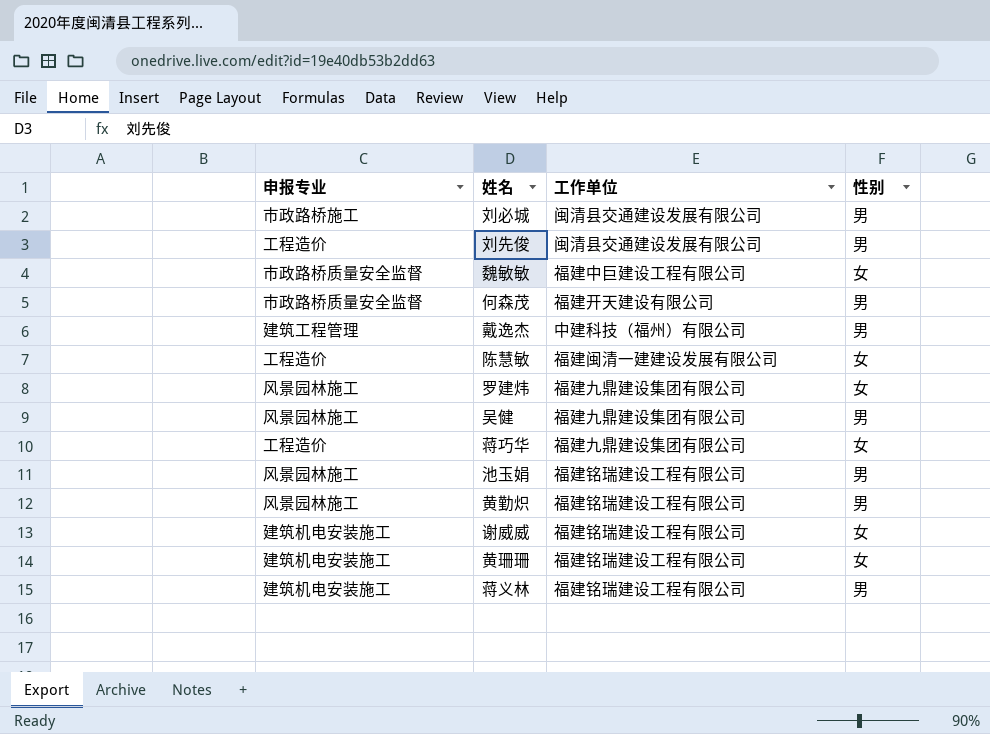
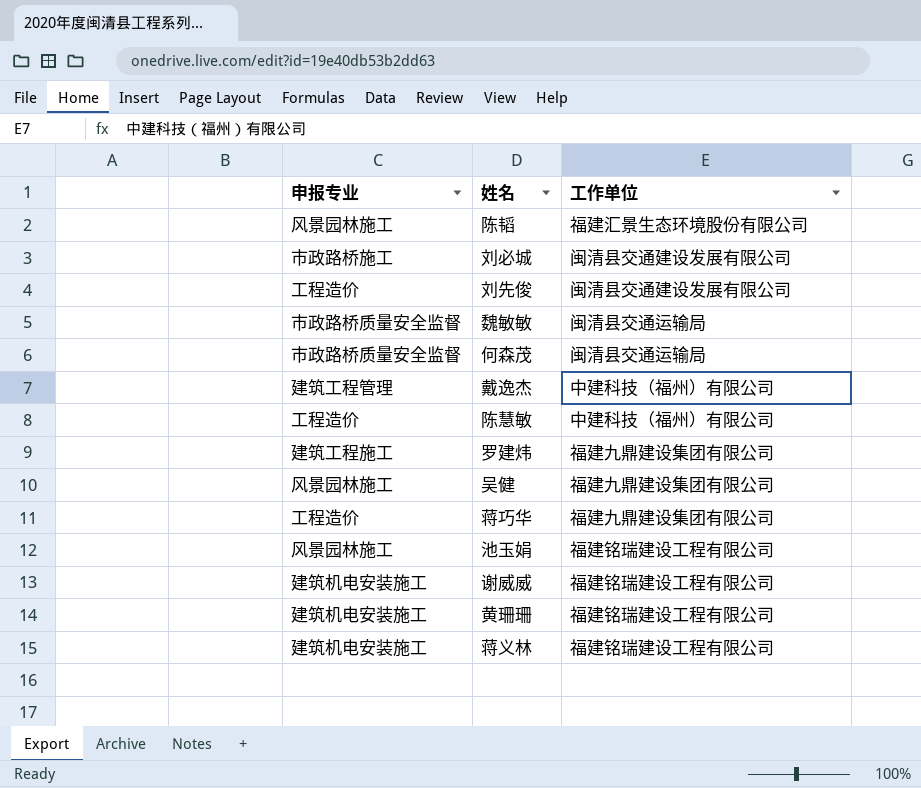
column 性别 | position: 4 -> none
row 黄勤炽: 风景园林施工 | 福建铭瑞建设工程有限公司 | 男 -> none
row 陈韬: none -> 风景园林施工 | 福建汇景生态环境股份有限公司
魏敏敏 | 工作单位: 福建中巨建设工程有限公司 -> 闽清县交通运输局
何森茂 | 工作单位: 福建开天建设有限公司 -> 闽清县交通运输局
陈慧敏 | 工作单位: 福建闽清一建建设发展有限公司 -> 中建科技（福州）有限公司
罗建炜 | 申报专业: 风景园林施工 -> 建筑工程施工

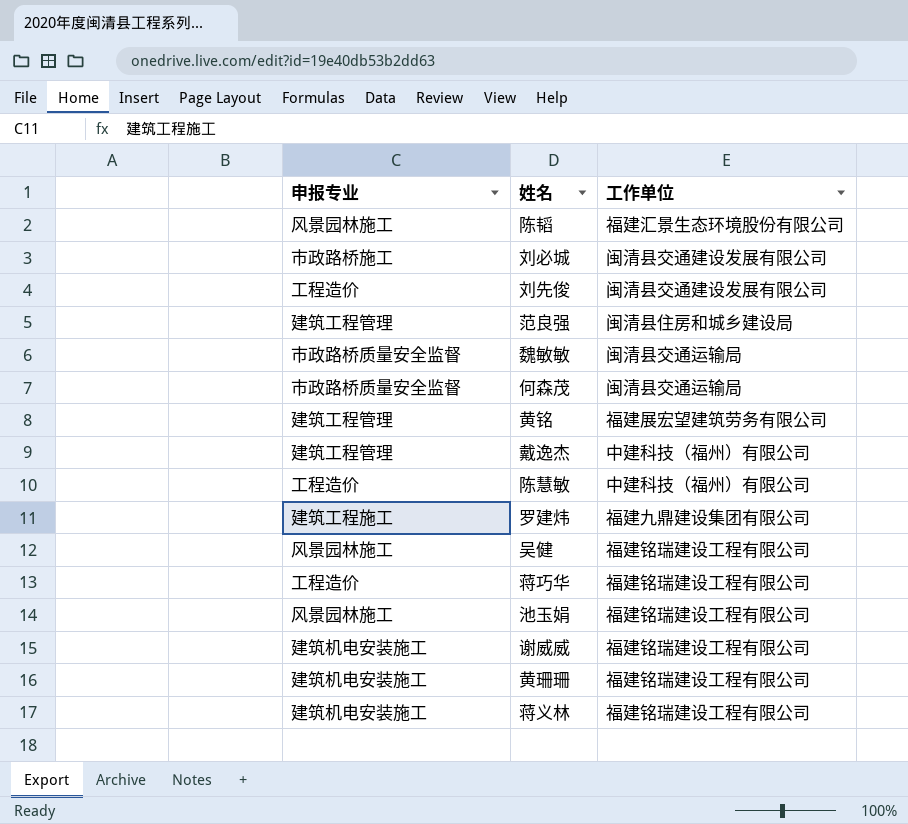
row 范良强: none -> 建筑工程管理 | 闽清县住房和城乡建设局
row 黄铭: none -> 建筑工程管理 | 福建展宏望建筑劳务有限公司
吴健 | 工作单位: 福建九鼎建设集团有限公司 -> 福建铭瑞建设工程有限公司
蒋巧华 | 工作单位: 福建九鼎建设集团有限公司 -> 福建铭瑞建设工程有限公司

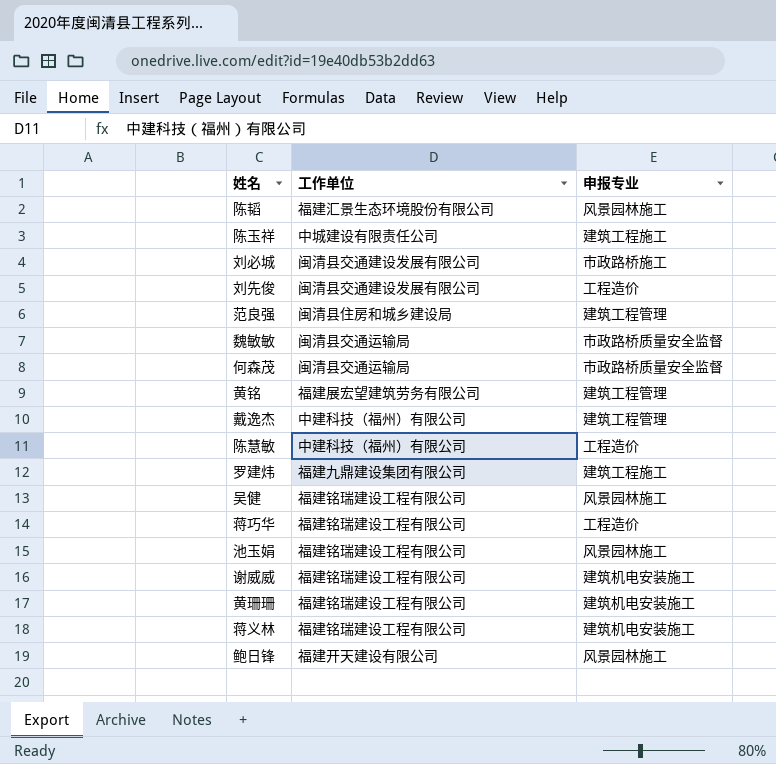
column 申报专业 | position: 1 -> 3
row 陈玉祥: none -> 中城建设有限责任公司 | 建筑工程施工
row 鲍日锋: none -> 福建开天建设有限公司 | 风景园林施工

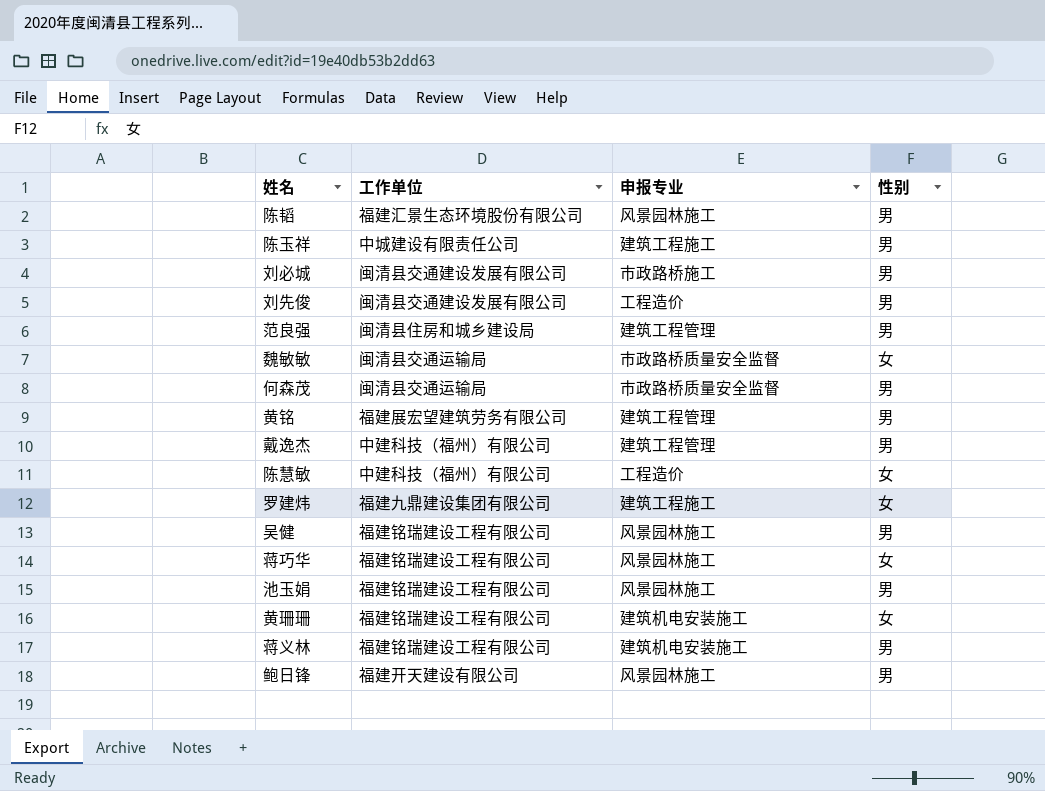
column 性别 | position: none -> 4
row 谢威威: 福建铭瑞建设工程有限公司 | 建筑机电安装施工 -> none
蒋巧华 | 申报专业: 工程造价 -> 风景园林施工

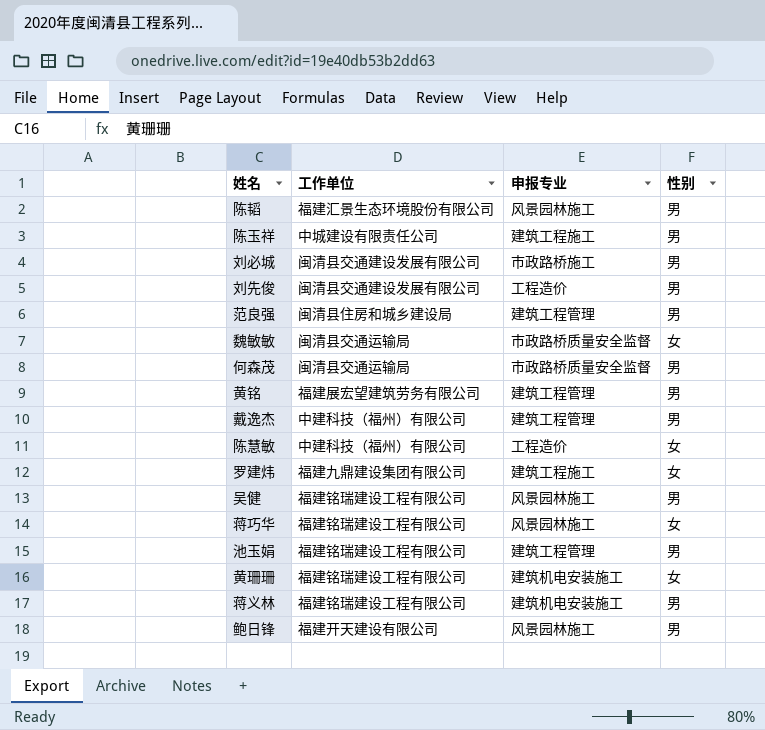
池玉娟 | 申报专业: 风景园林施工 -> 建筑工程管理

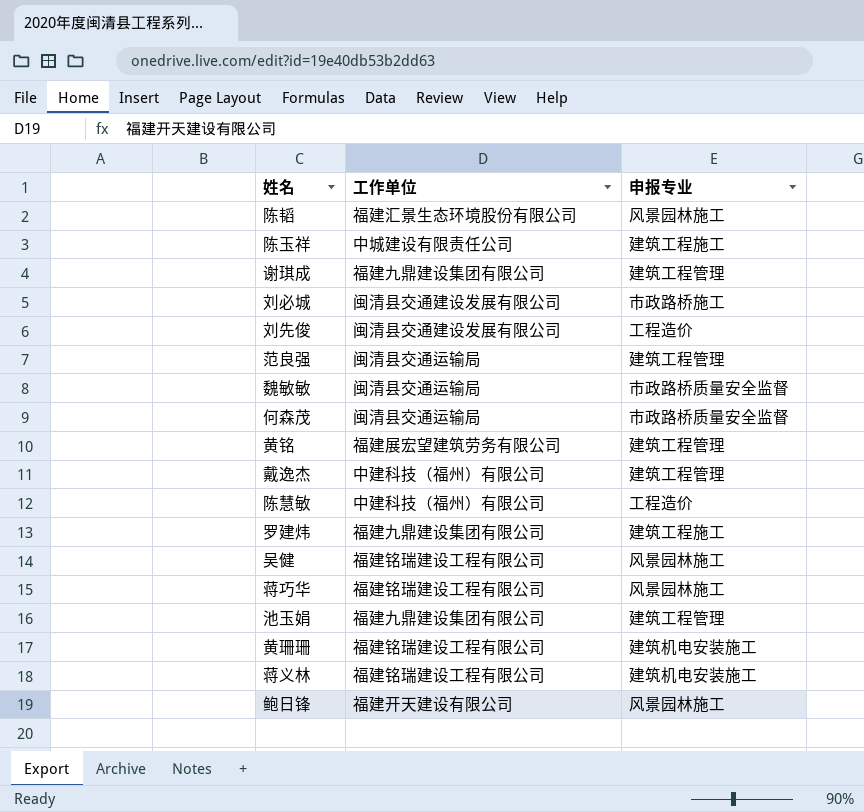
column 性别 | position: 4 -> none
row 谢琪成: none -> 福建九鼎建设集团有限公司 | 建筑工程管理
范良强 | 工作单位: 闽清县住房和城乡建设局 -> 闽清县交通运输局
池玉娟 | 工作单位: 福建铭瑞建设工程有限公司 -> 福建九鼎建设集团有限公司

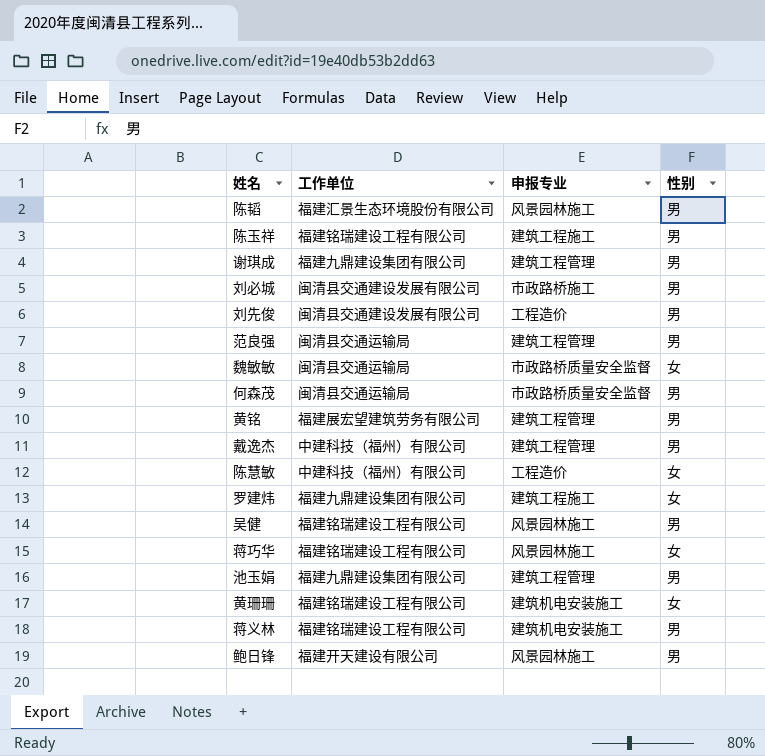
column 性别 | position: none -> 4
陈玉祥 | 工作单位: 中城建设有限责任公司 -> 福建铭瑞建设工程有限公司

